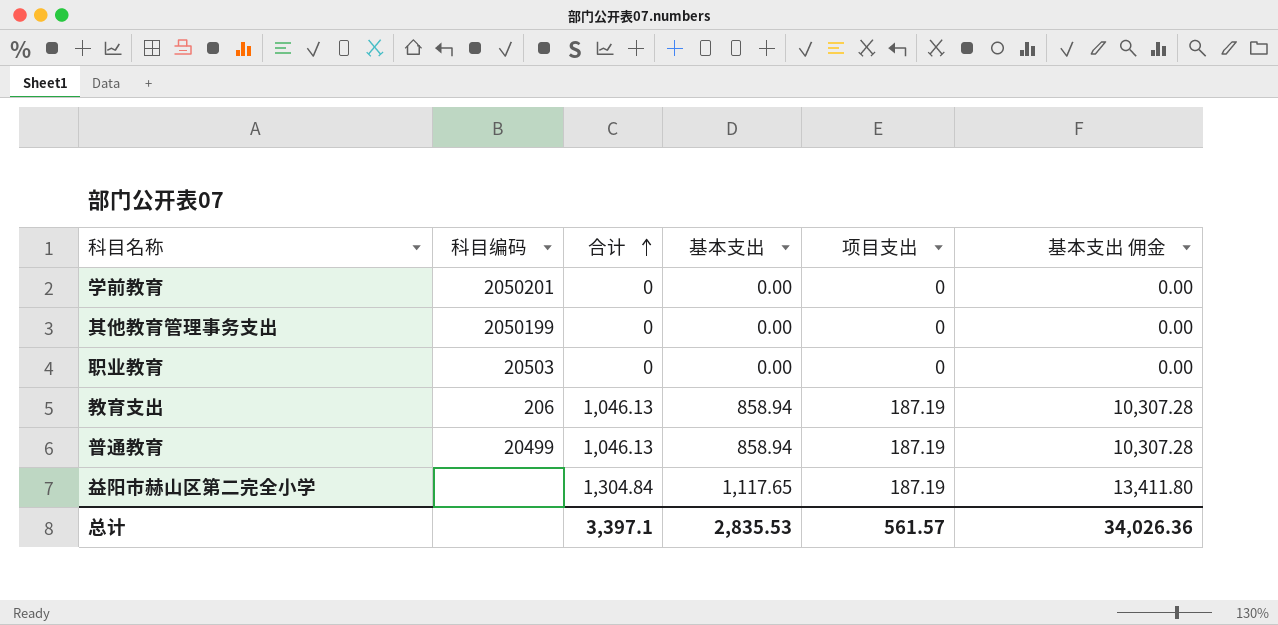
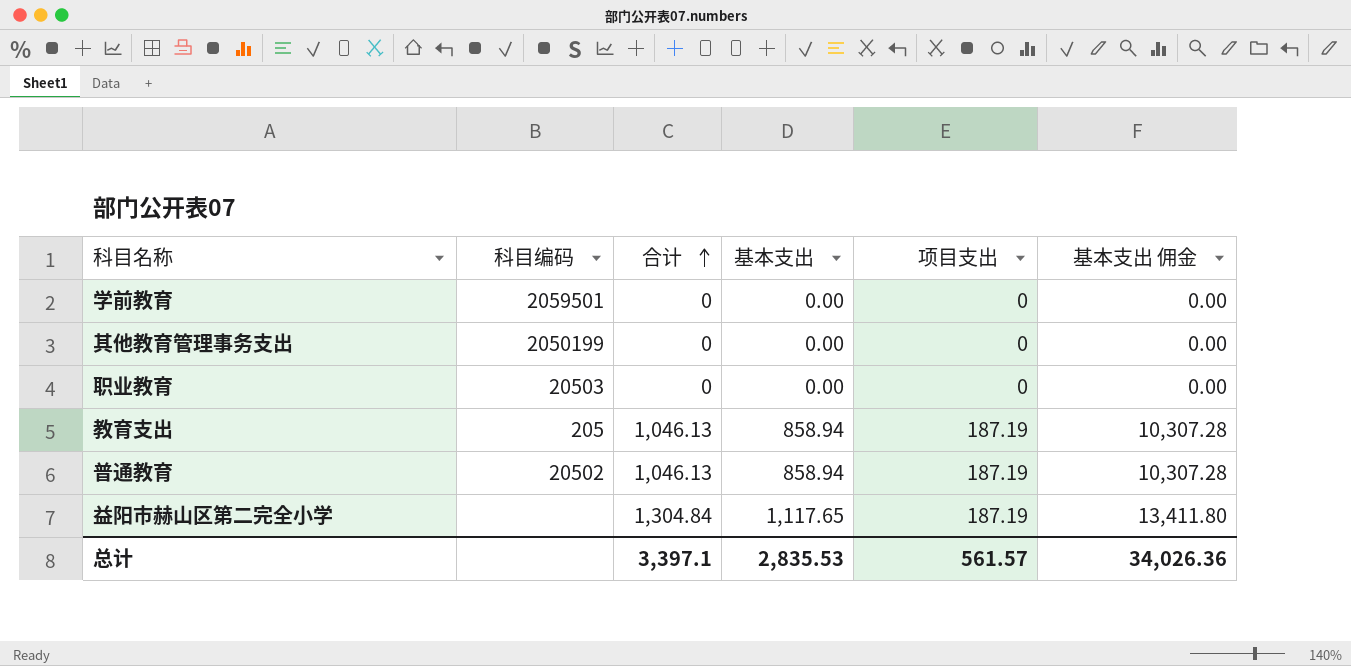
学前教育 | 科目编码: 2050201 -> 2059501
教育支出 | 科目编码: 206 -> 205
普通教育 | 科目编码: 20499 -> 20502

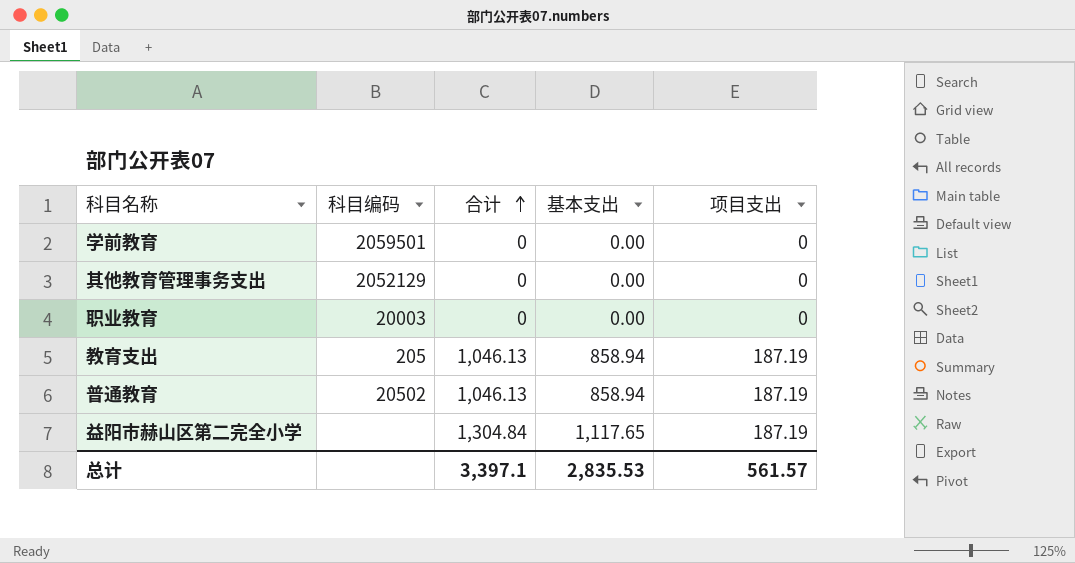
column 基本支出 佣金 | formula: [基本支出] * 12 -> none
其他教育管理事务支出 | 科目编码: 2050199 -> 2052129
职业教育 | 科目编码: 20503 -> 20003

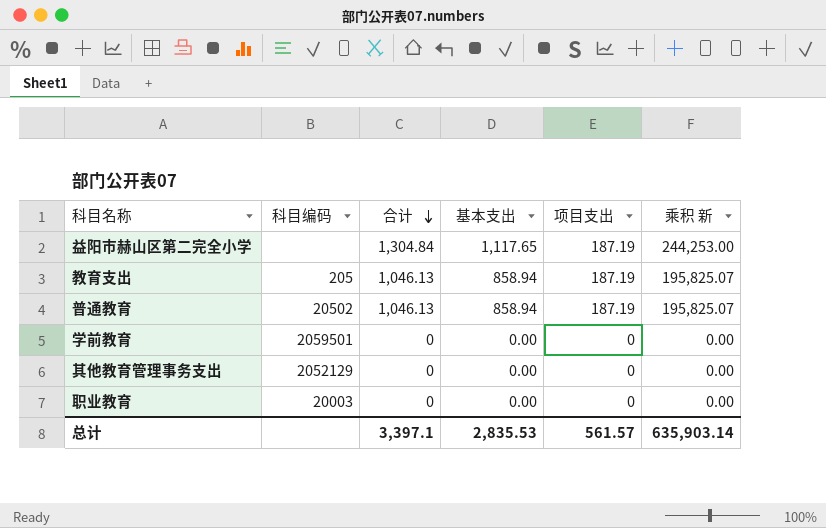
row order: 合计 ascending -> 合计 descending
column 乘积 新 | formula: none -> [合计] * [项目支出]

